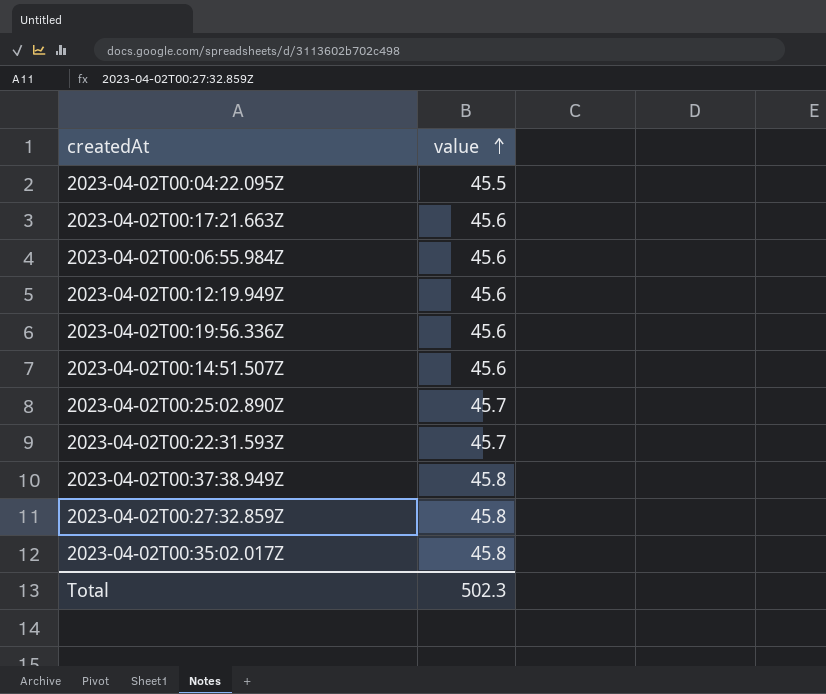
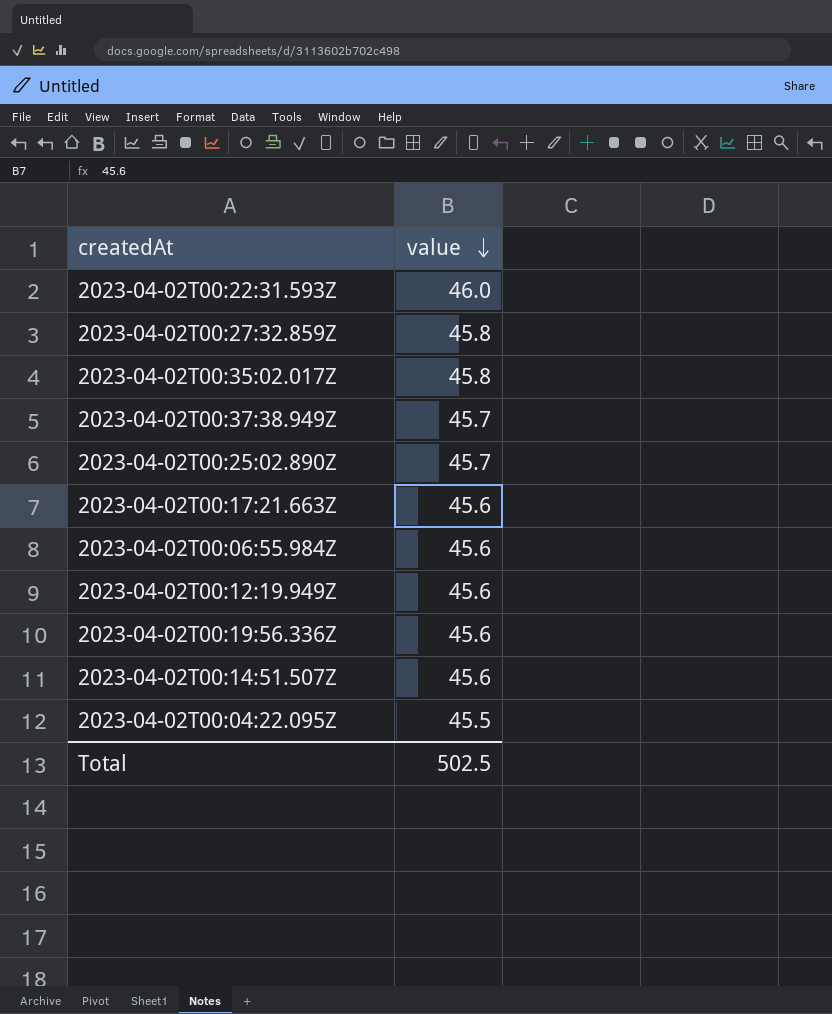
row order: value ascending -> value descending
2023-04-02T00:22:31.593Z | value: 45.7 -> 46.0
2023-04-02T00:37:38.949Z | value: 45.8 -> 45.7
Total | value: 502.3 -> 502.5

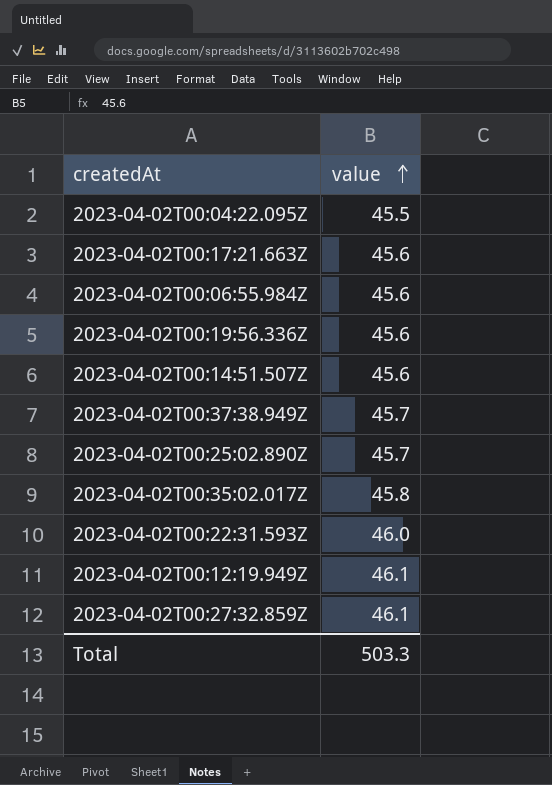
row order: value descending -> value ascending
2023-04-02T00:12:19.949Z | value: 45.6 -> 46.1
2023-04-02T00:27:32.859Z | value: 45.8 -> 46.1
Total | value: 502.5 -> 503.3

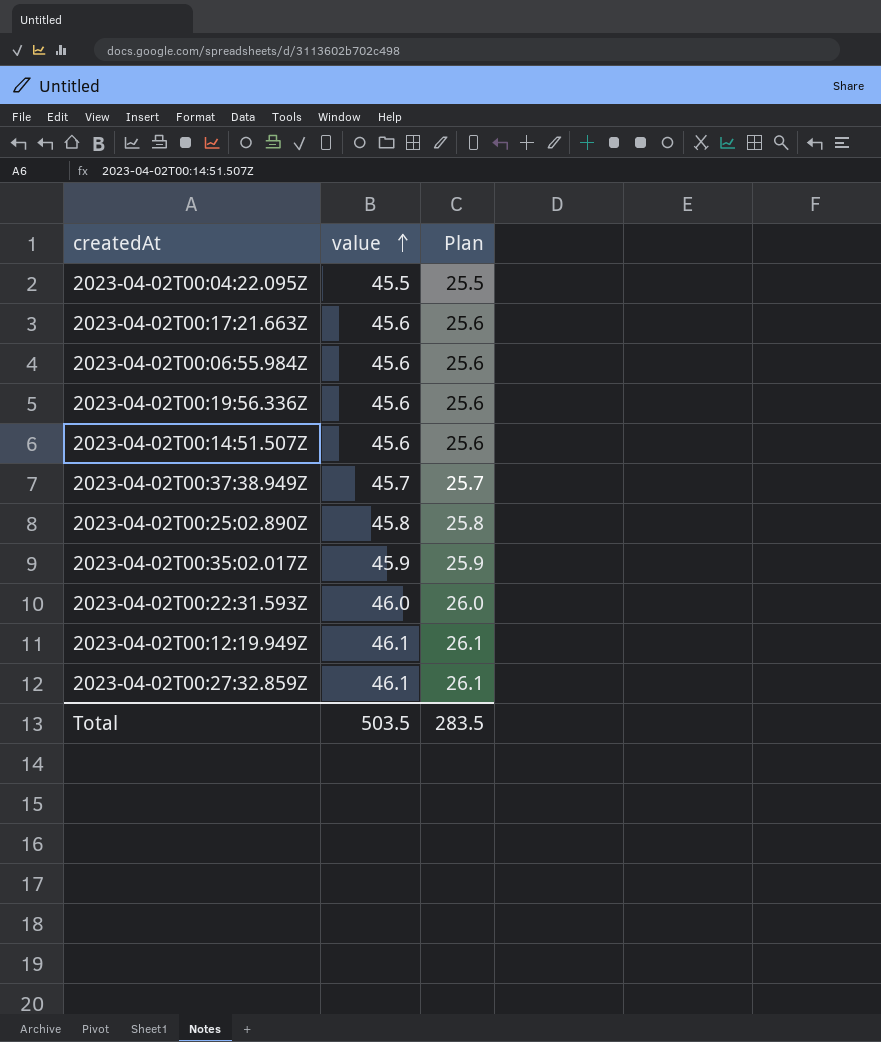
column Plan | formula: none -> [value] - 20
2023-04-02T00:25:02.890Z | value: 45.7 -> 45.8
2023-04-02T00:35:02.017Z | value: 45.8 -> 45.9
Total | value: 503.3 -> 503.5

